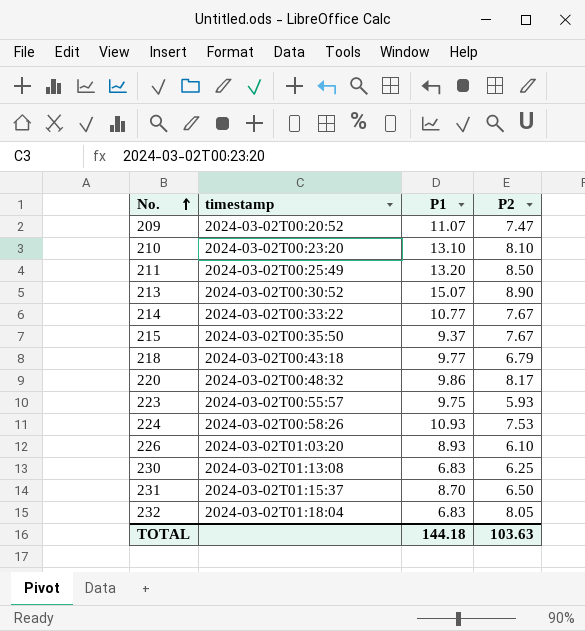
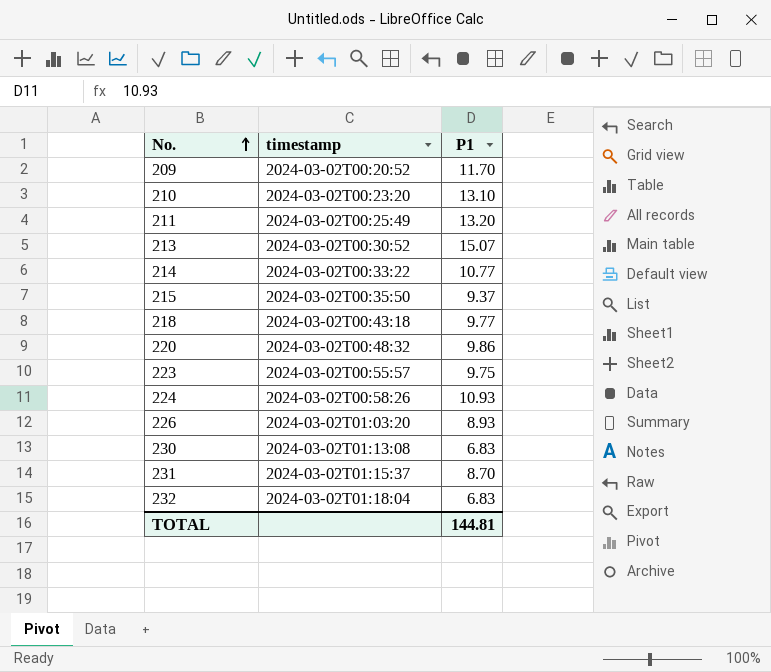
column P2 | position: 4 -> none
209 | P1: 11.07 -> 11.70
TOTAL | P1: 144.18 -> 144.81

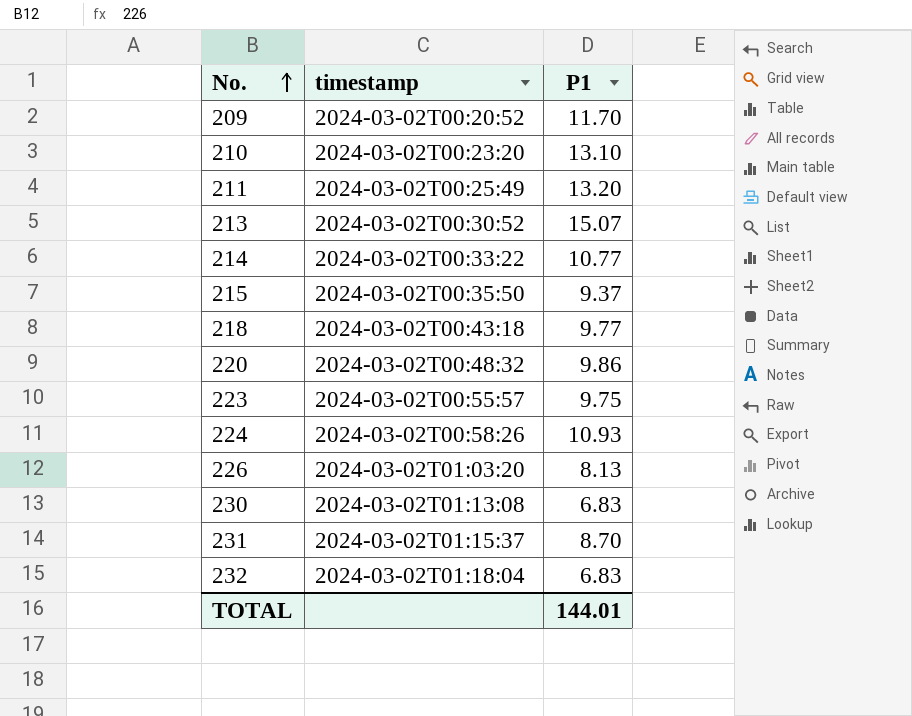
226 | P1: 8.93 -> 8.13
TOTAL | P1: 144.81 -> 144.01

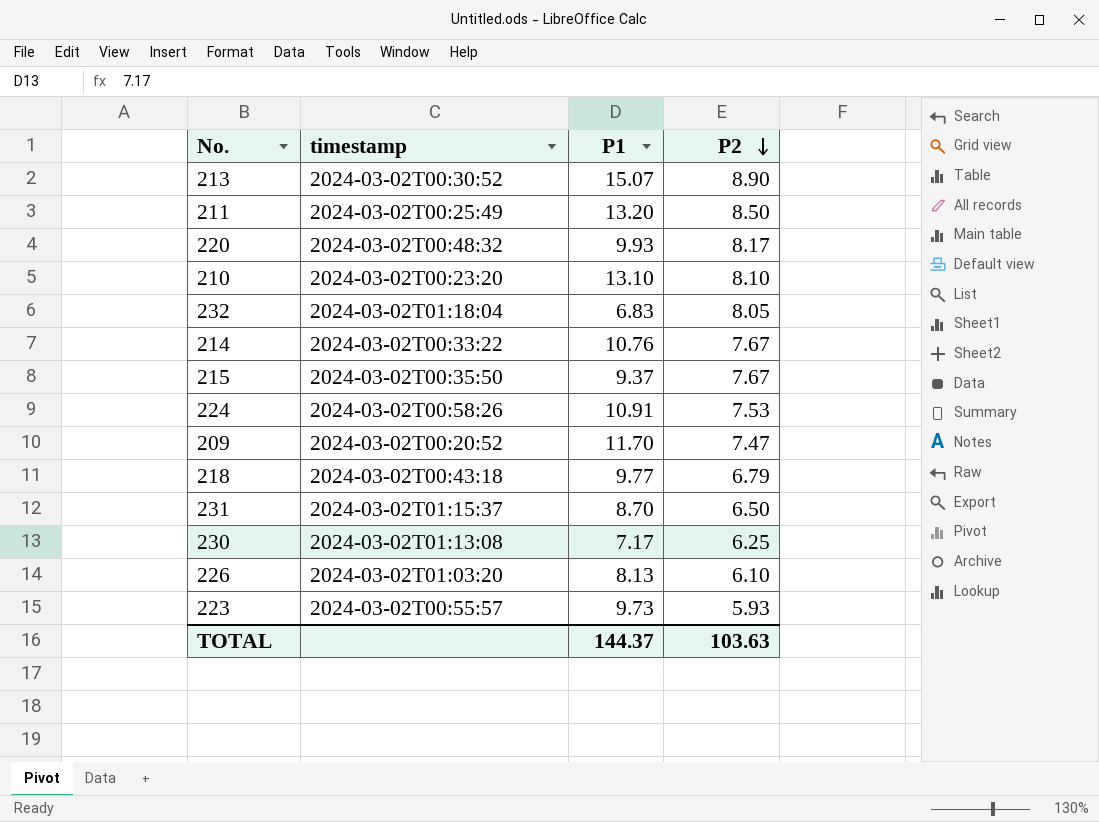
row order: No. ascending -> P2 descending
column P2 | position: none -> 4
220 | P1: 9.86 -> 9.93
214 | P1: 10.77 -> 10.76
224 | P1: 10.93 -> 10.91
230 | P1: 6.83 -> 7.17
223 | P1: 9.75 -> 9.73
TOTAL | P1: 144.01 -> 144.37

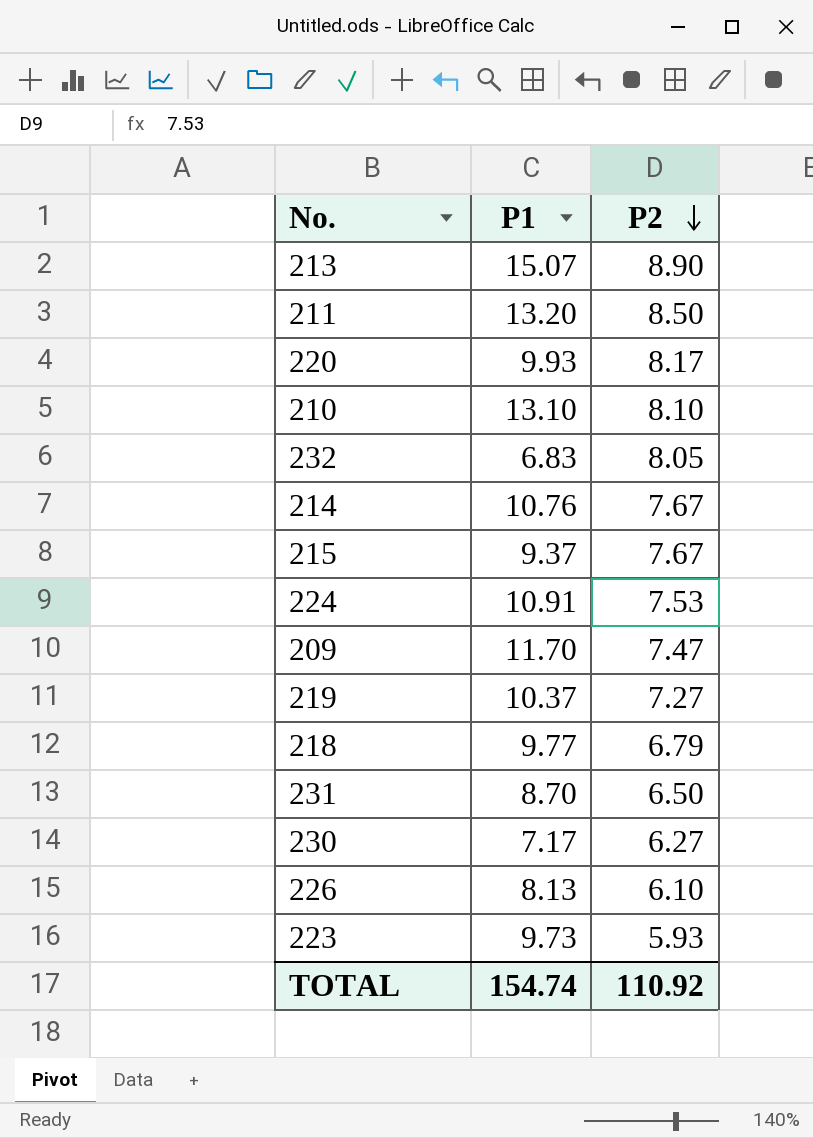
column timestamp | position: 2 -> none
row 219: none -> 10.37 | 7.27
230 | P2: 6.25 -> 6.27
TOTAL | P1: 144.37 -> 154.74
TOTAL | P2: 103.63 -> 110.92

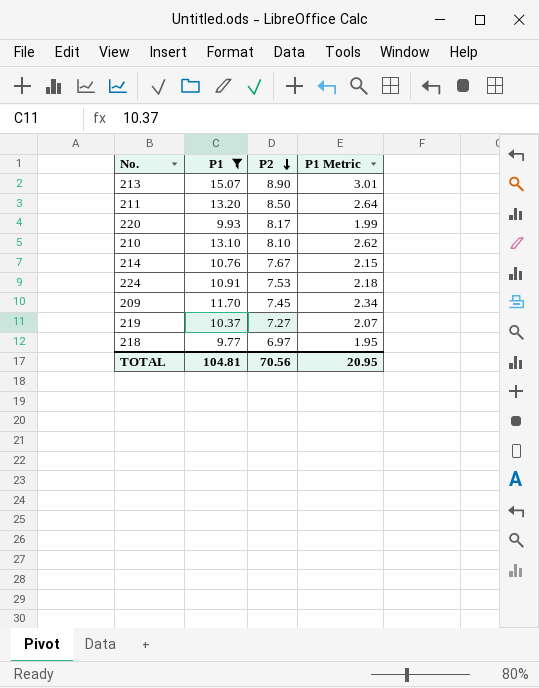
filter: none -> P1 >= 9.77
column P1 Metric | formula: none -> [P1] * 0.2
209 | P2: 7.47 -> 7.45
218 | P2: 6.79 -> 6.97
TOTAL | P1: 154.74 -> 104.81
TOTAL | P2: 110.92 -> 70.56

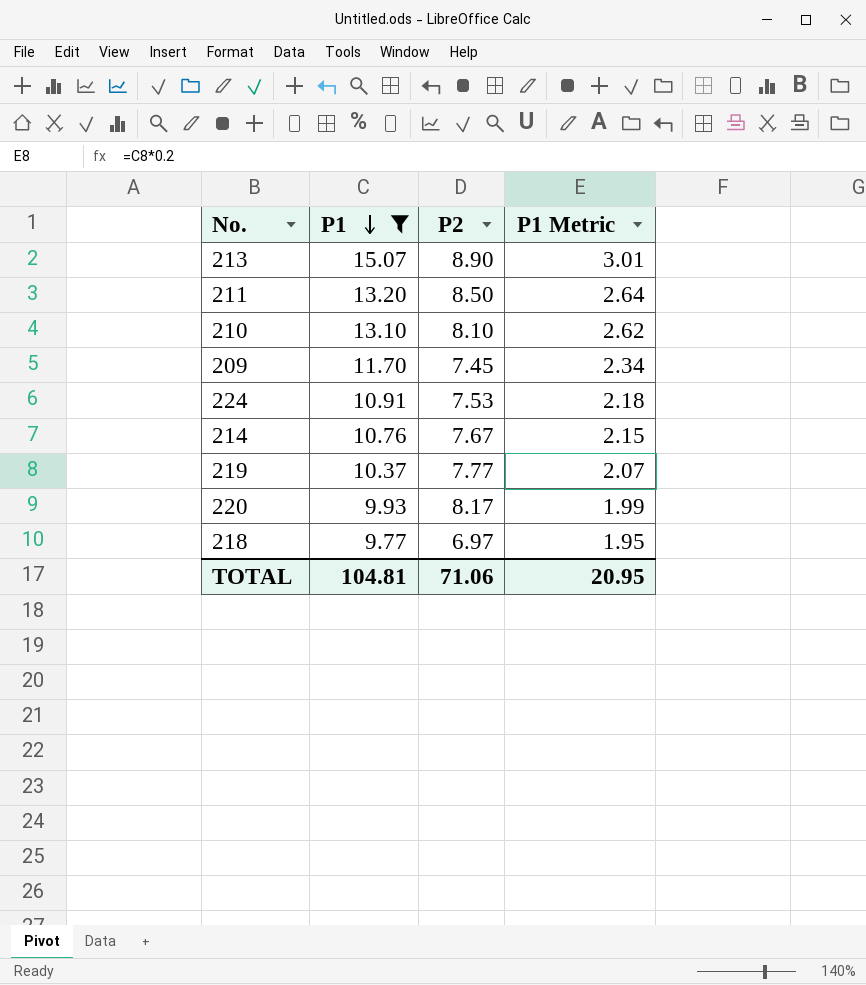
row order: P2 descending -> P1 descending
219 | P2: 7.27 -> 7.77
TOTAL | P2: 70.56 -> 71.06

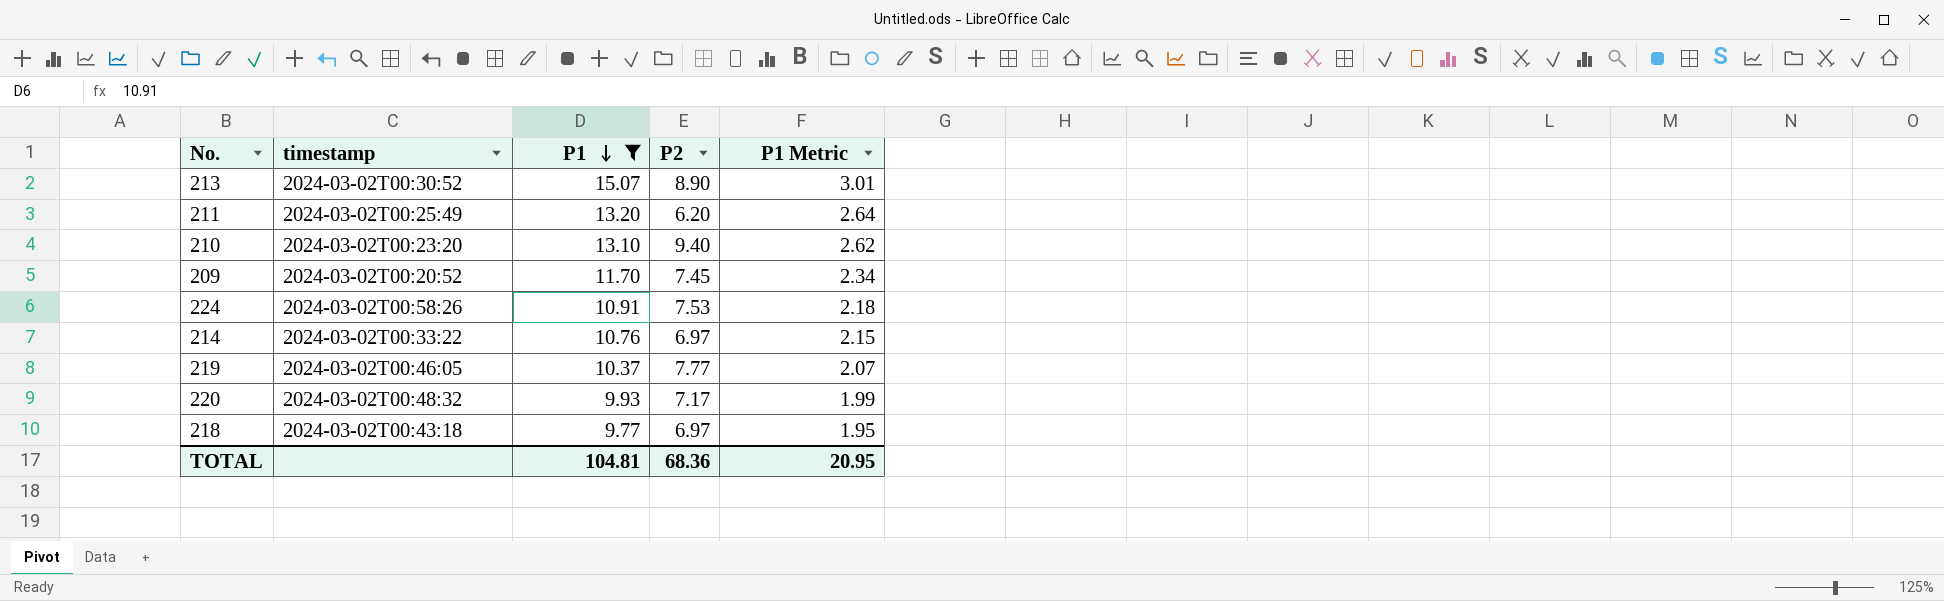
column timestamp | position: none -> 2
211 | P2: 8.50 -> 6.20
210 | P2: 8.10 -> 9.40
214 | P2: 7.67 -> 6.97
220 | P2: 8.17 -> 7.17
TOTAL | P2: 71.06 -> 68.36

